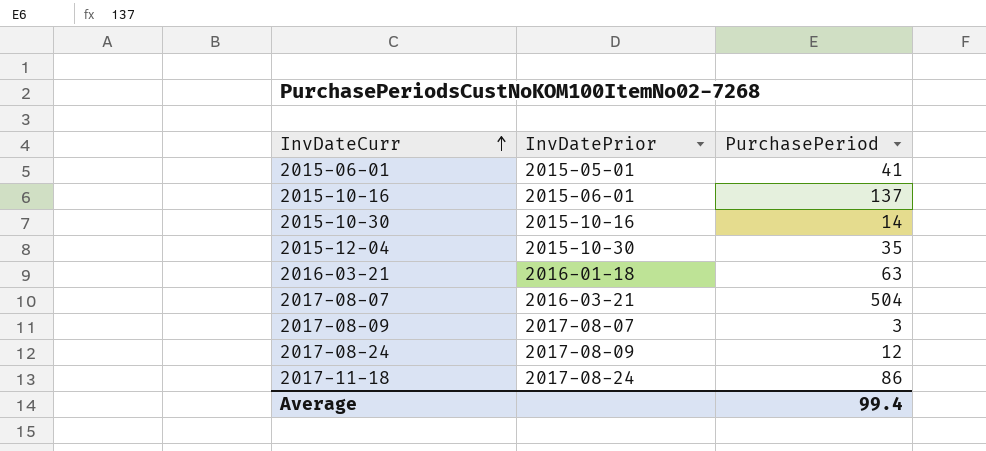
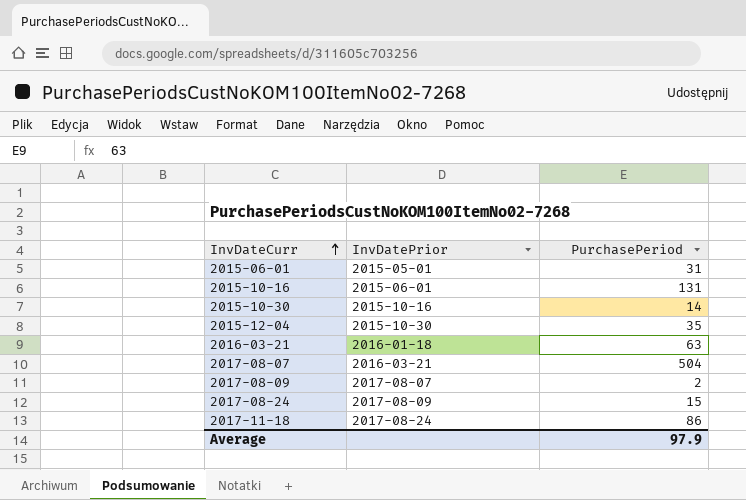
2015-06-01 | PurchasePeriod: 41 -> 31
2015-10-16 | PurchasePeriod: 137 -> 131
2017-08-09 | PurchasePeriod: 3 -> 2
2017-08-24 | PurchasePeriod: 12 -> 15
Average | PurchasePeriod: 99.4 -> 97.9

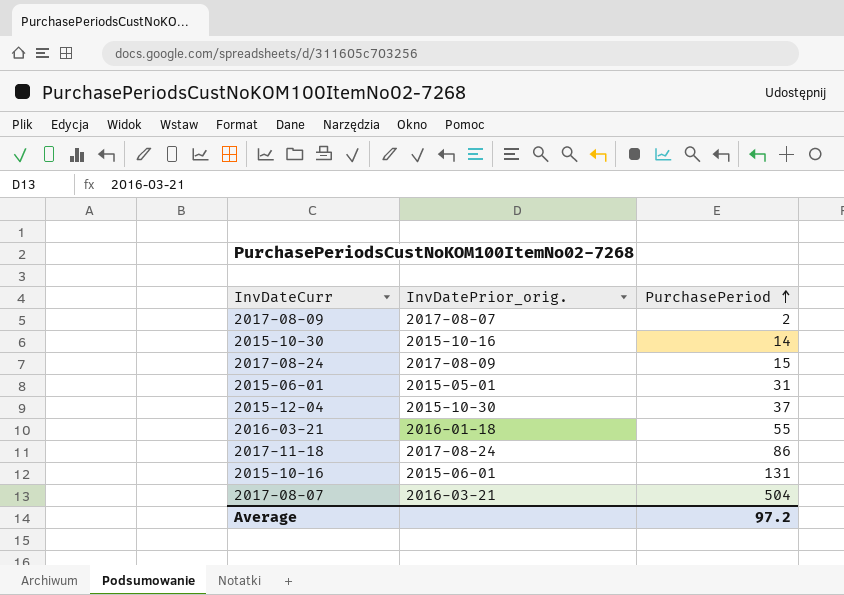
row order: InvDateCurr ascending -> PurchasePeriod ascending
column name: InvDatePrior -> InvDatePrior_orig.
2015-12-04 | PurchasePeriod: 35 -> 37
2016-03-21 | PurchasePeriod: 63 -> 55
Average | PurchasePeriod: 97.9 -> 97.2

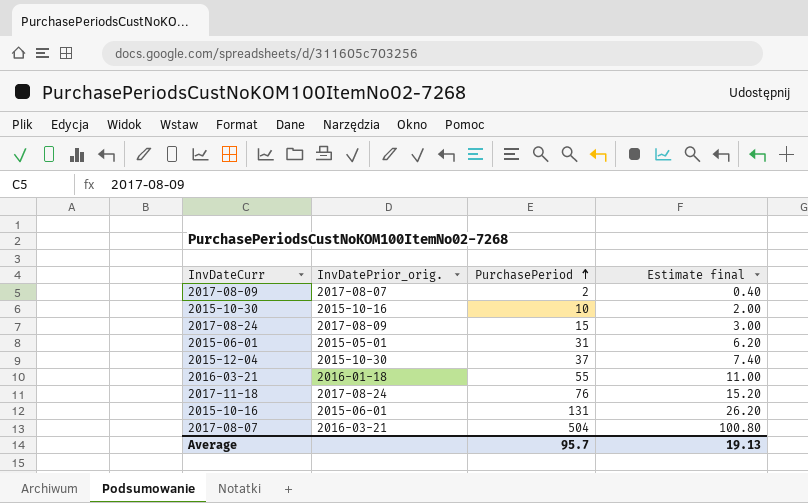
column Estimate final | formula: none -> [PurchasePeriod] * 0.2
2015-10-30 | PurchasePeriod: 14 -> 10
2017-11-18 | PurchasePeriod: 86 -> 76
Average | PurchasePeriod: 97.2 -> 95.7

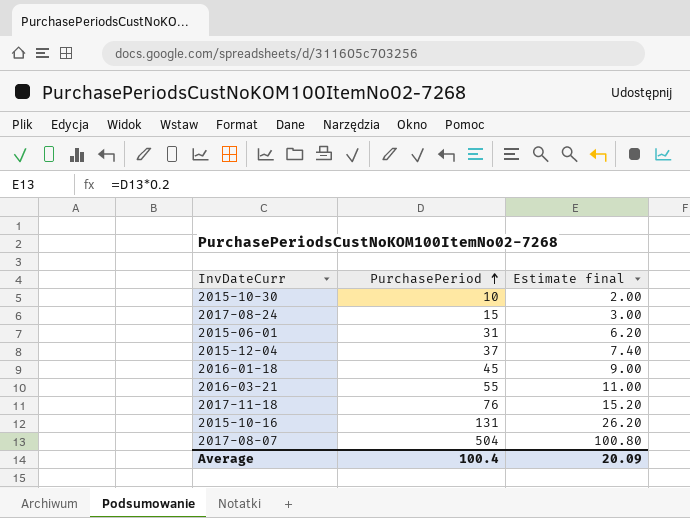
column InvDatePrior_orig. | position: 2 -> none
row 2017-08-09: 2017-08-07 | 2 | 0.40 -> none
row 2016-01-18: none -> 45 | 9.00
Average | PurchasePeriod: 95.7 -> 100.4
Average | Estimate final: 19.13 -> 20.09

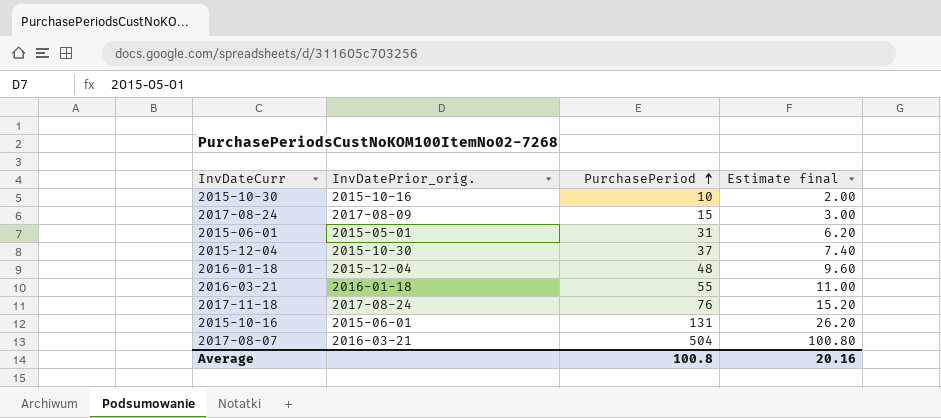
column InvDatePrior_orig. | position: none -> 2
2016-01-18 | PurchasePeriod: 45 -> 48
2016-01-18 | Estimate final: 9.00 -> 9.60
Average | PurchasePeriod: 100.4 -> 100.8
Average | Estimate final: 20.09 -> 20.16

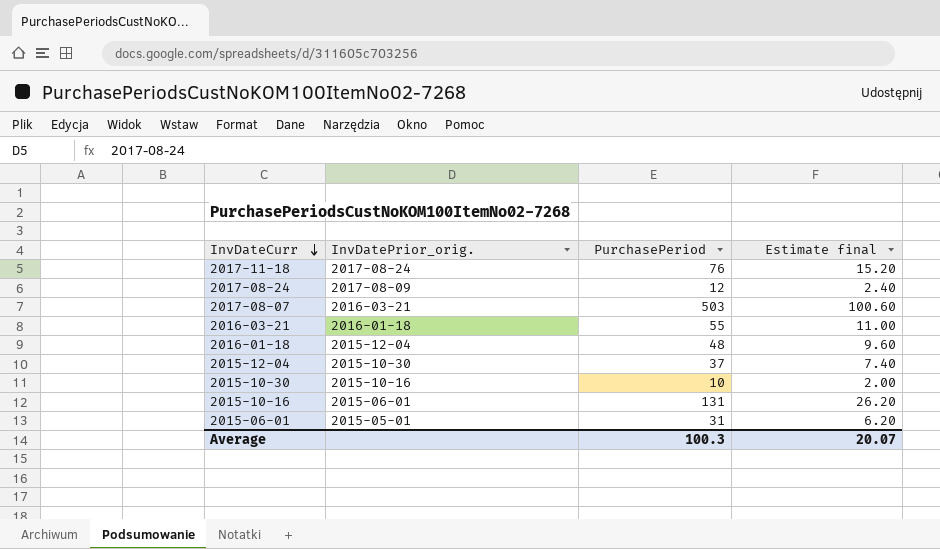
row order: PurchasePeriod ascending -> InvDateCurr descending
2017-08-24 | PurchasePeriod: 15 -> 12
2017-08-24 | Estimate final: 3.00 -> 2.40
2017-08-07 | PurchasePeriod: 504 -> 503
2017-08-07 | Estimate final: 100.80 -> 100.60
Average | PurchasePeriod: 100.8 -> 100.3
Average | Estimate final: 20.16 -> 20.07

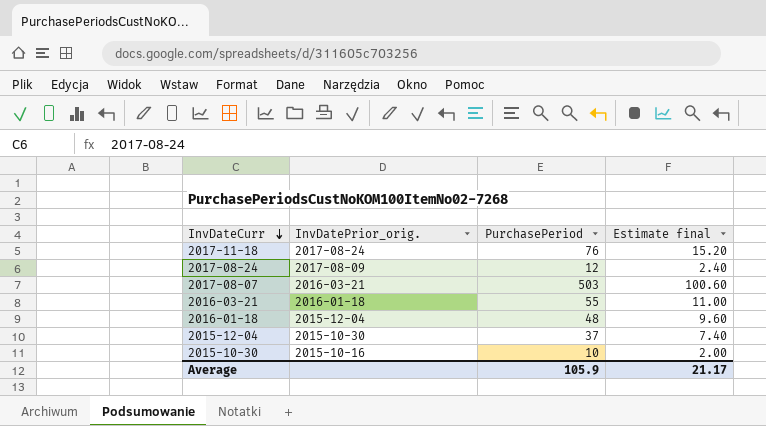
row 2015-10-16: 2015-06-01 | 131 | 26.20 -> none
row 2015-06-01: 2015-05-01 | 31 | 6.20 -> none
Average | PurchasePeriod: 100.3 -> 105.9
Average | Estimate final: 20.07 -> 21.17

